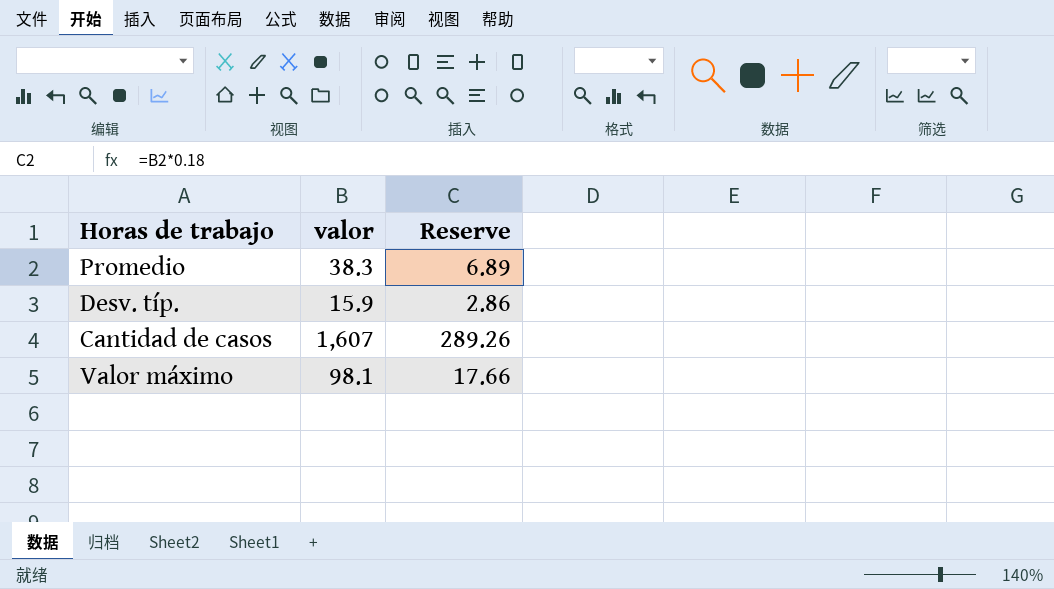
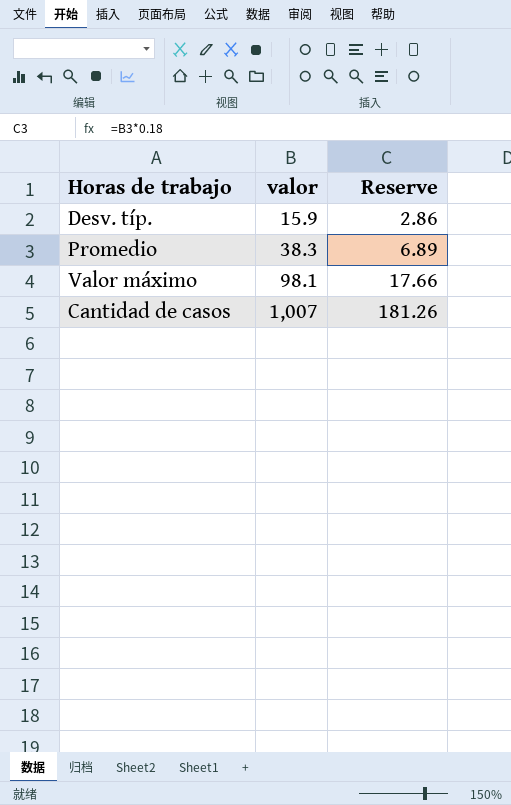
row order: none -> valor ascending
Cantidad de casos | valor: 1,607 -> 1,007
Cantidad de casos | Reserve: 289.26 -> 181.26

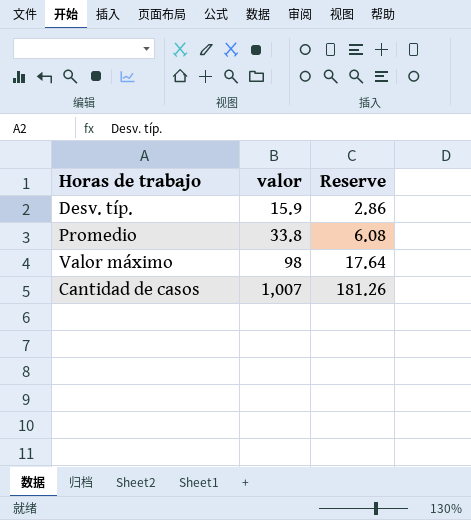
Promedio | valor: 38.3 -> 33.8
Promedio | Reserve: 6.89 -> 6.08
Valor máximo | valor: 98.1 -> 98
Valor máximo | Reserve: 17.66 -> 17.64

